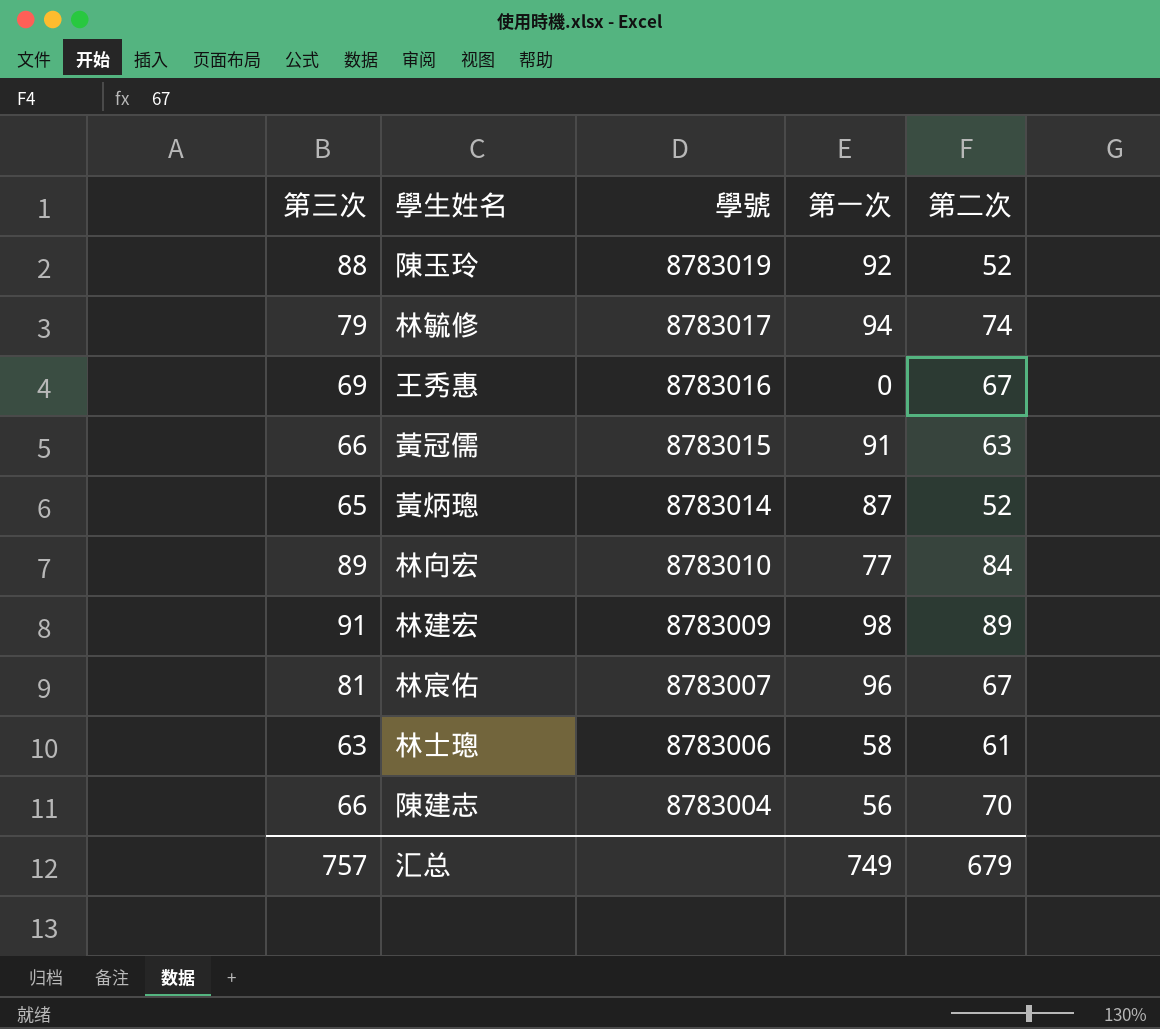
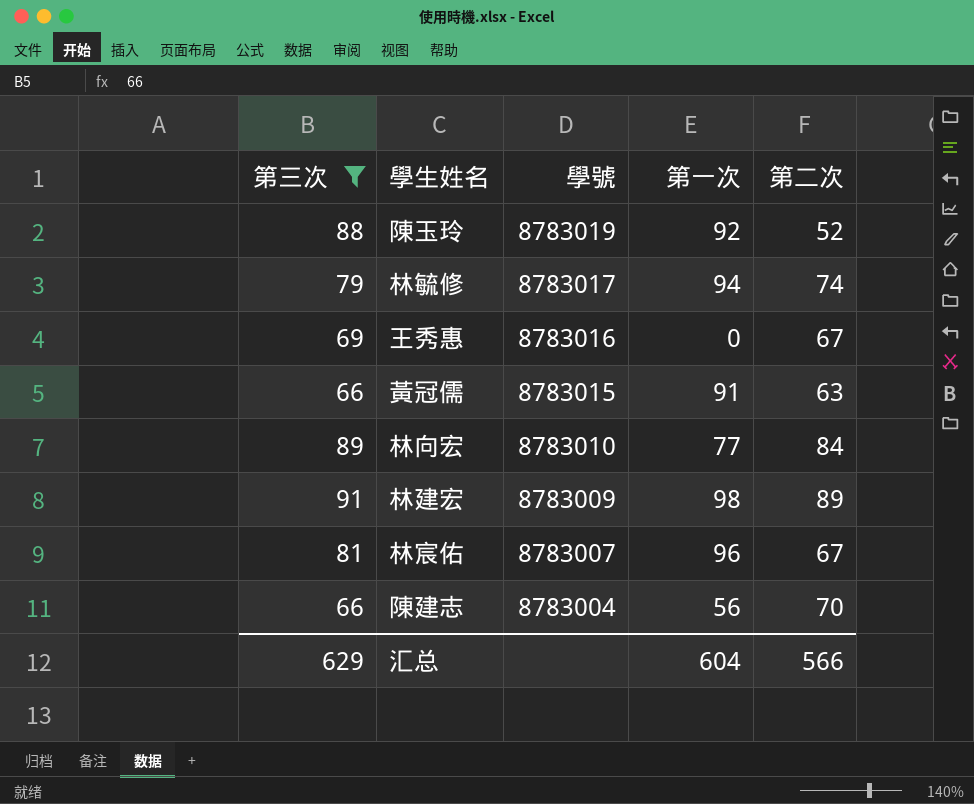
filter: none -> 第三次 >= 66
汇总 | 第三次: 757 -> 629
汇总 | 第一次: 749 -> 604
汇总 | 第二次: 679 -> 566

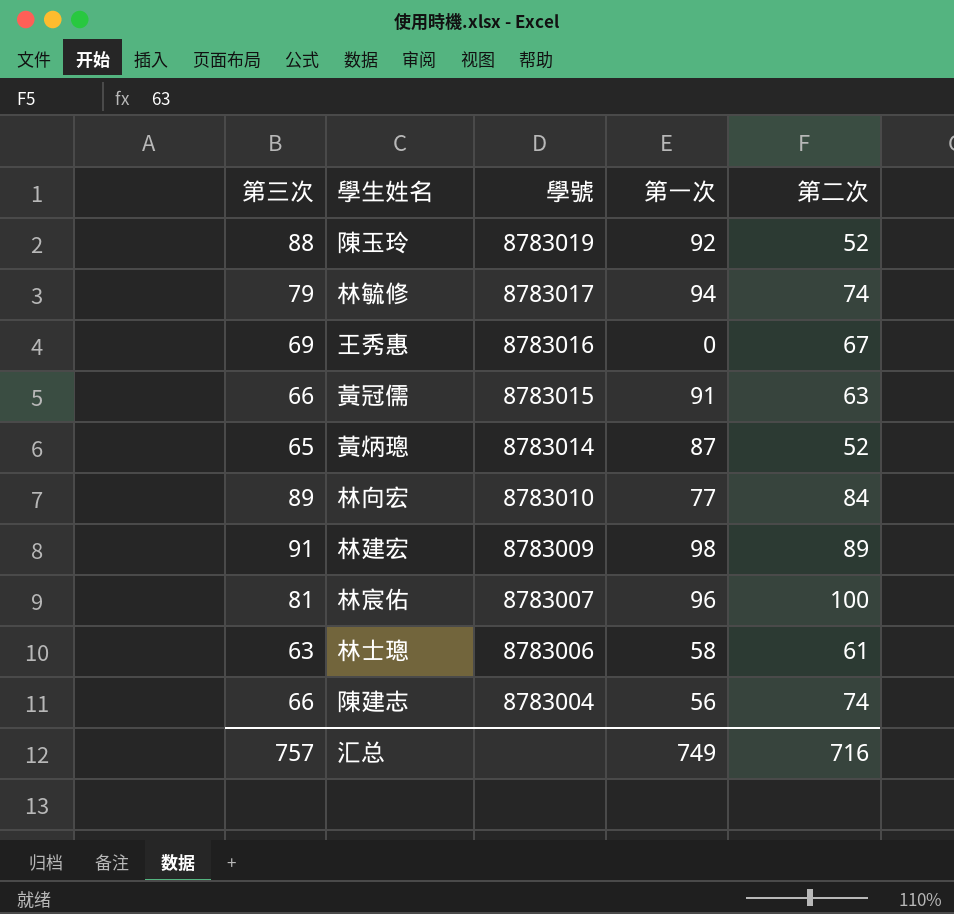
filter: 第三次 >= 66 -> none
林宸佑 | 第二次: 67 -> 100
陳建志 | 第二次: 70 -> 74
汇总 | 第三次: 629 -> 757
汇总 | 第一次: 604 -> 749
汇总 | 第二次: 566 -> 716

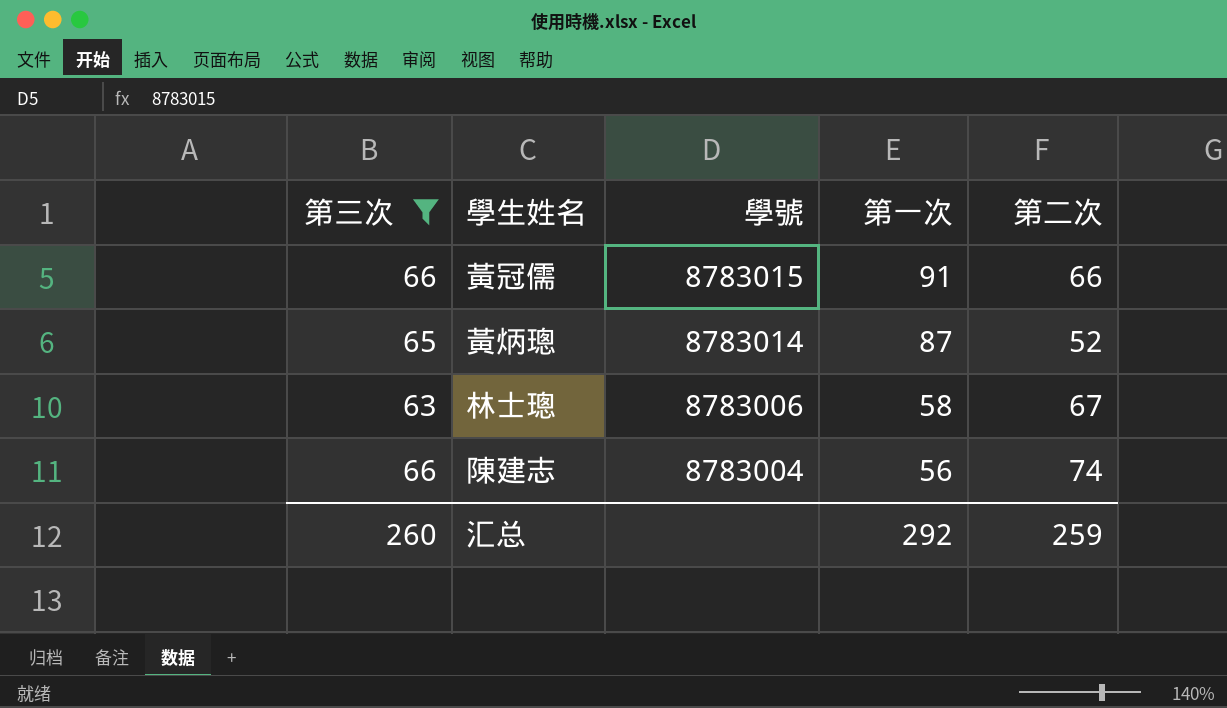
filter: none -> 第三次 <= 66
黃冠儒 | 第二次: 63 -> 66
林士璁 | 第二次: 61 -> 67
汇总 | 第三次: 757 -> 260
汇总 | 第一次: 749 -> 292
汇总 | 第二次: 716 -> 259

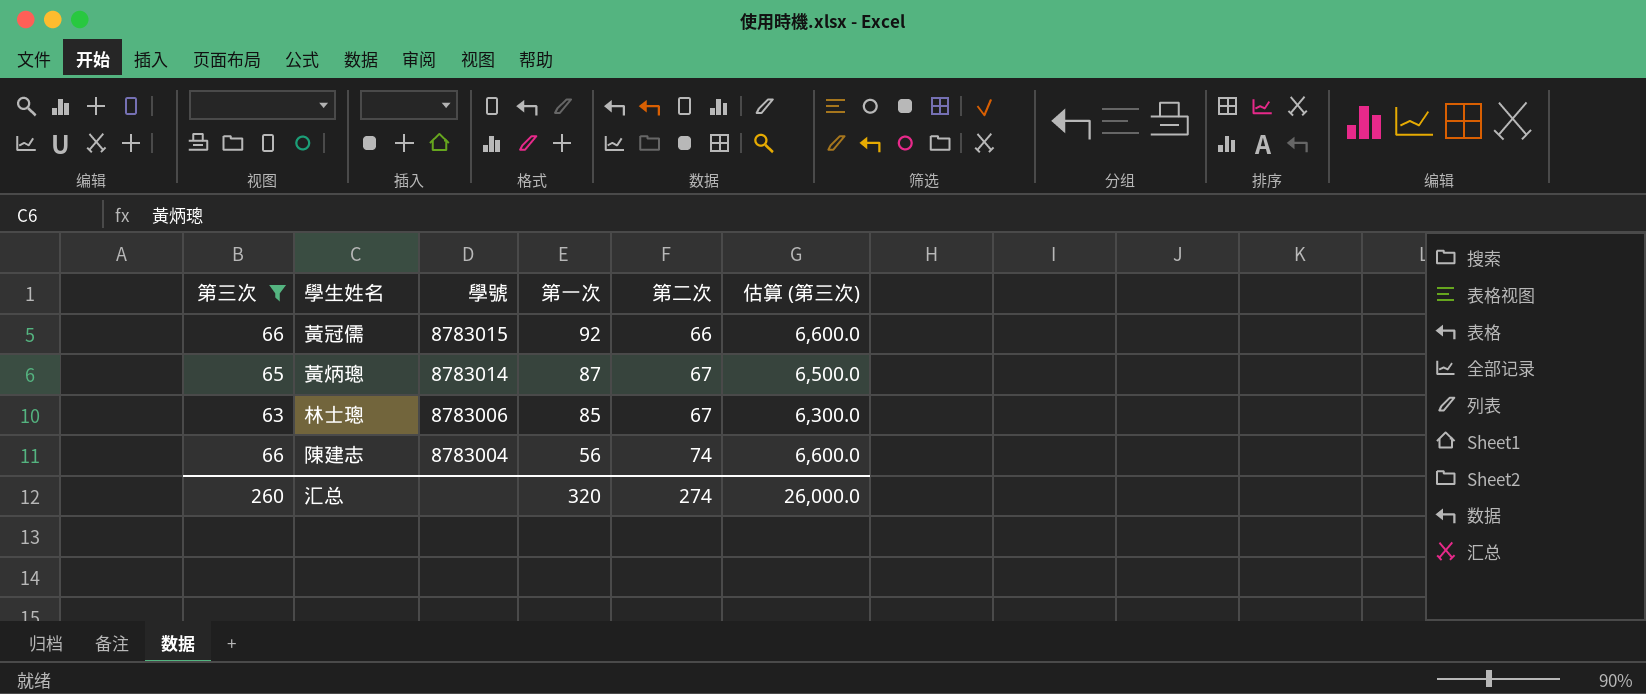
column 估算 (第三次) | formula: none -> [第三次] * 100
黃冠儒 | 第一次: 91 -> 92
黃炳璁 | 第二次: 52 -> 67
林士璁 | 第一次: 58 -> 85
汇总 | 第一次: 292 -> 320
汇总 | 第二次: 259 -> 274

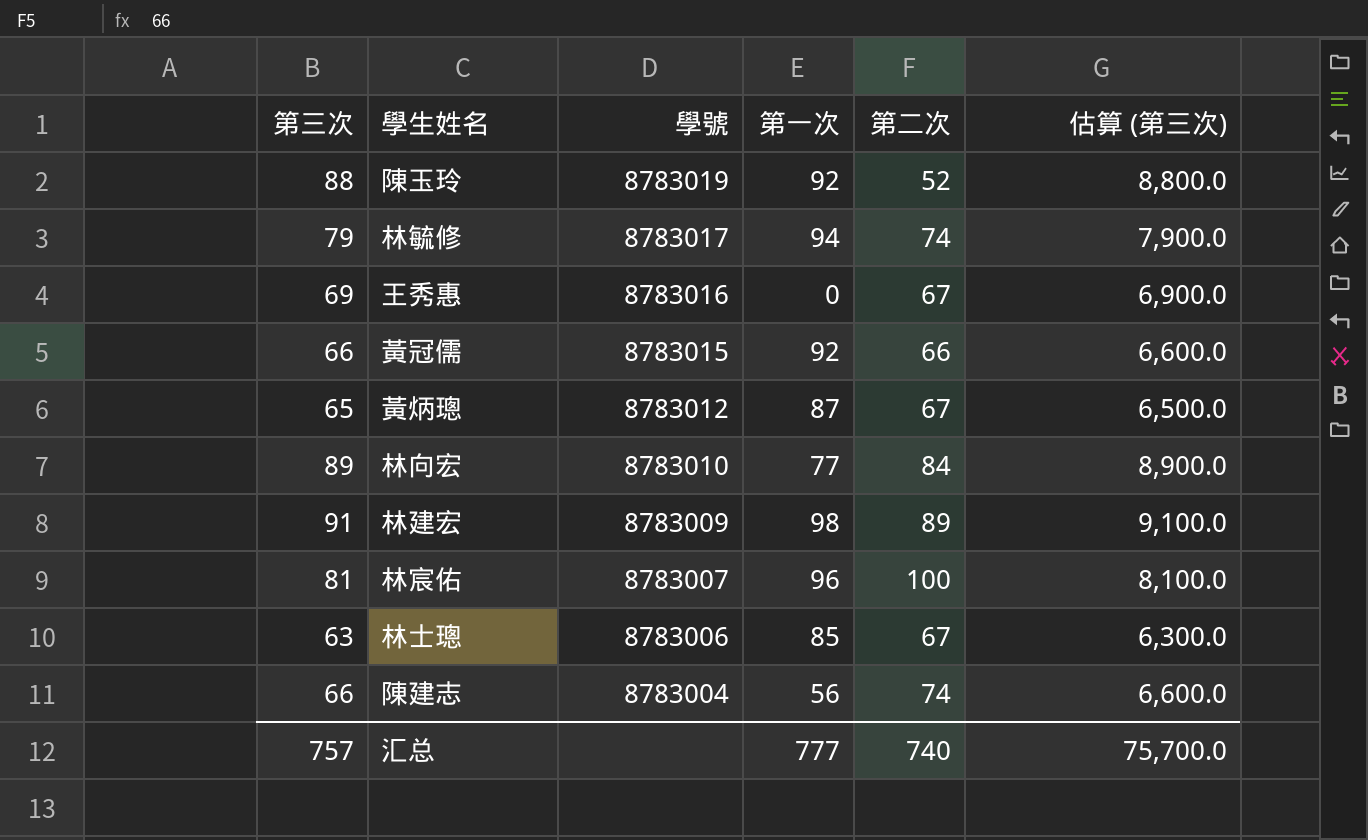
filter: 第三次 <= 66 -> none
黃炳璁 | 學號: 8783014 -> 8783012
汇总 | 第三次: 260 -> 757
汇总 | 第一次: 320 -> 777
汇总 | 第二次: 274 -> 740
汇总 | 估算 (第三次): 26,000.0 -> 75,700.0

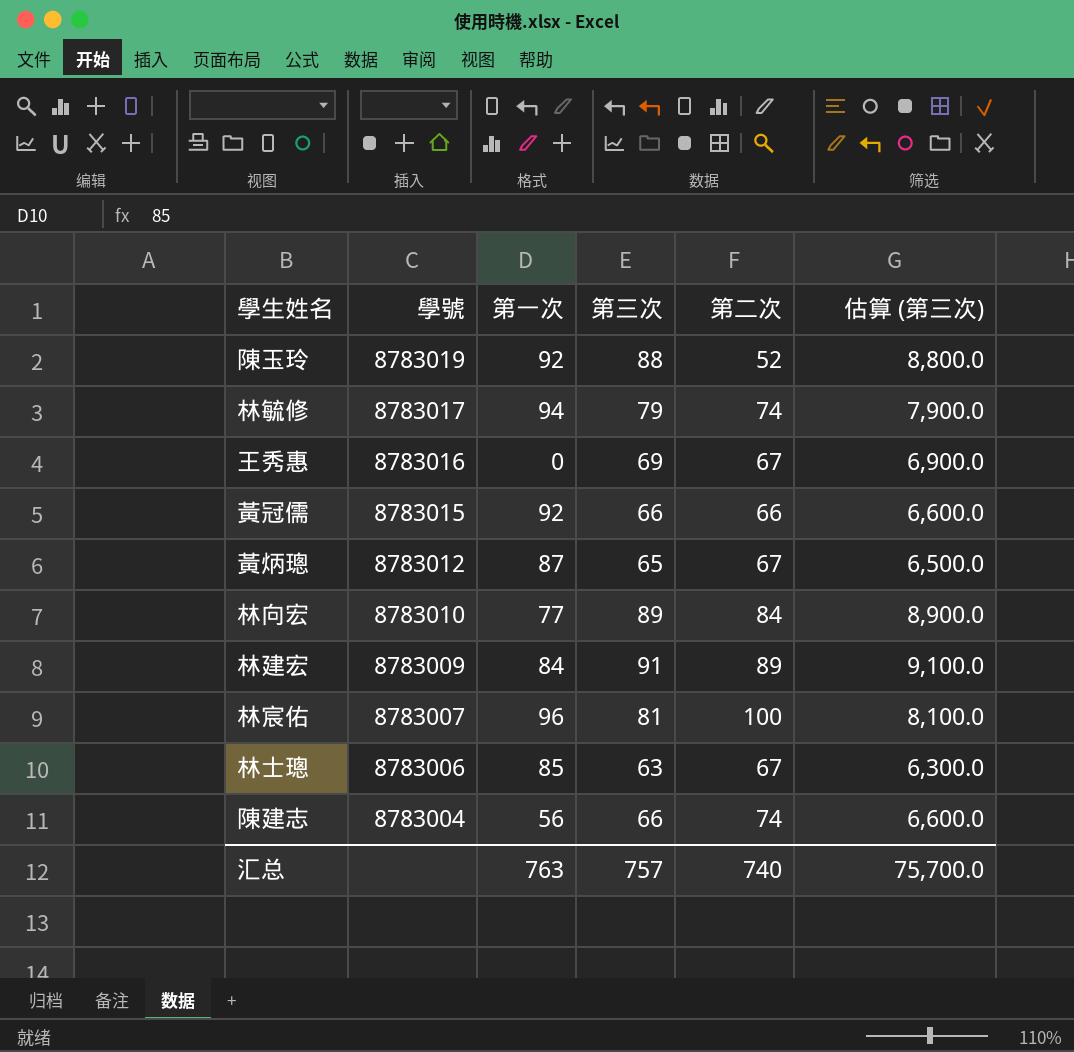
column 第三次 | position: 1 -> 4
林建宏 | 第一次: 98 -> 84
汇总 | 第一次: 777 -> 763

